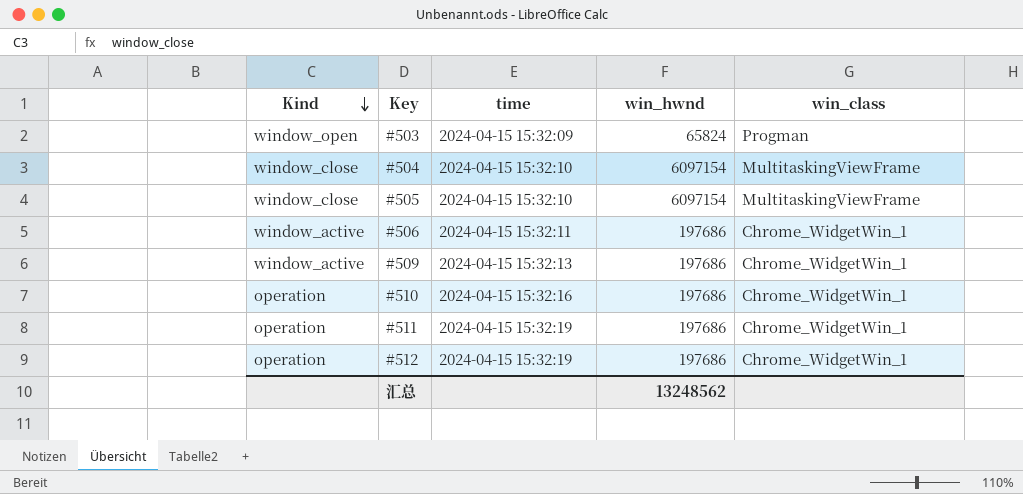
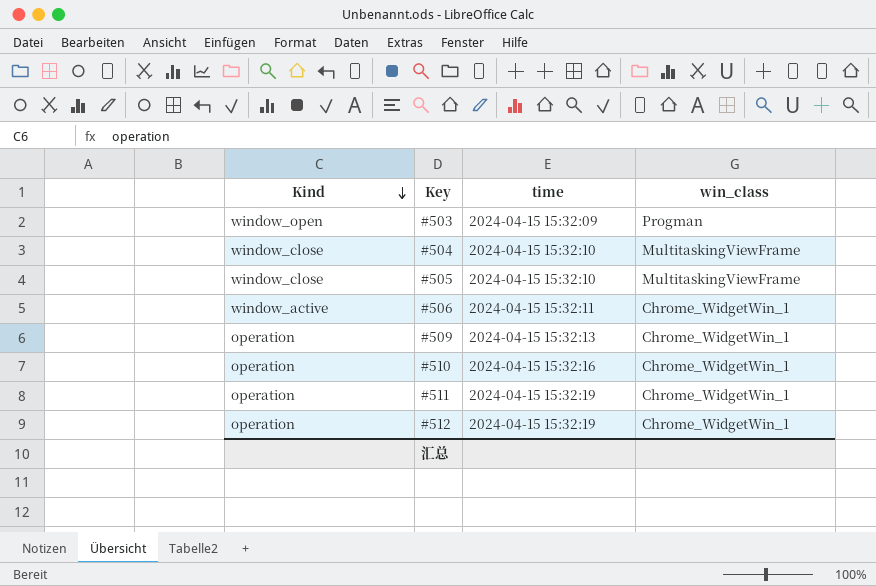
column win_hwnd | position: 4 -> none
#509 | Kind: window_active -> operation

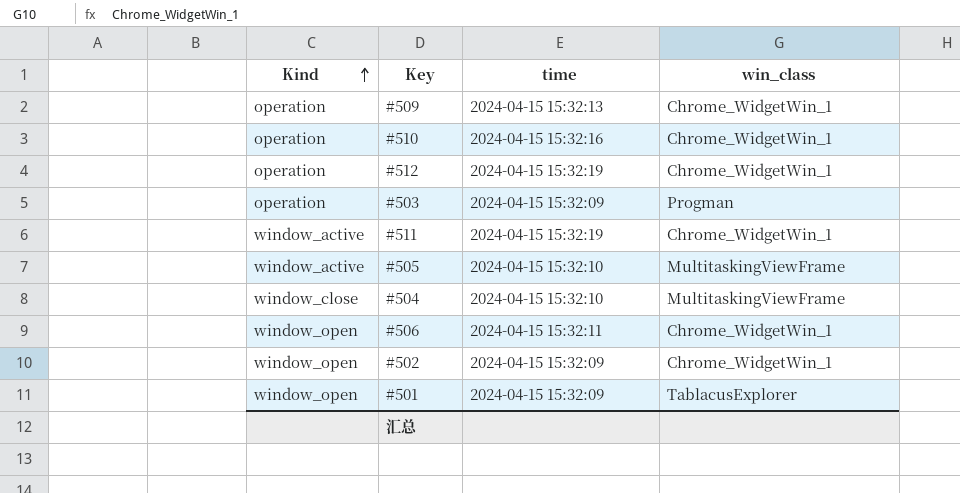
row order: Kind descending -> Kind ascending
#503 | Kind: window_open -> operation
#511 | Kind: operation -> window_active
#505 | Kind: window_close -> window_active
#506 | Kind: window_active -> window_open
row #502: none -> window_open | 2024-04-15 15:32:09 | Chrome_WidgetWin_1
row #501: none -> window_open | 2024-04-15 15:32:09 | TablacusExplorer

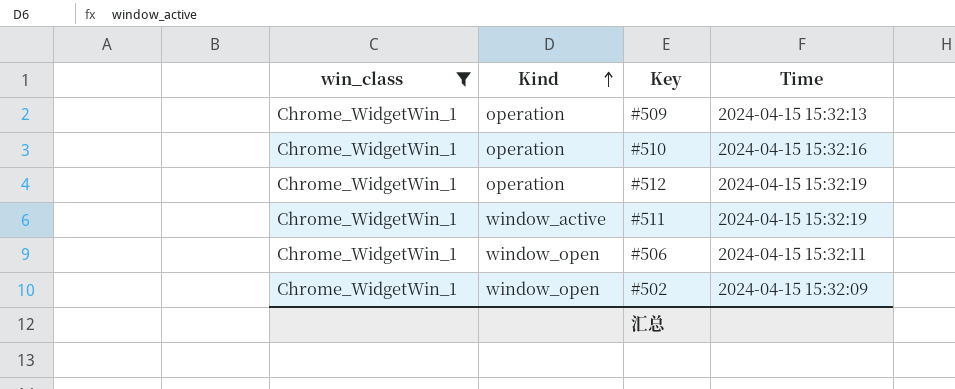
filter: none -> win_class = Chrome_WidgetWin_1
column win_class | position: 4 -> 1
column name: time -> Time

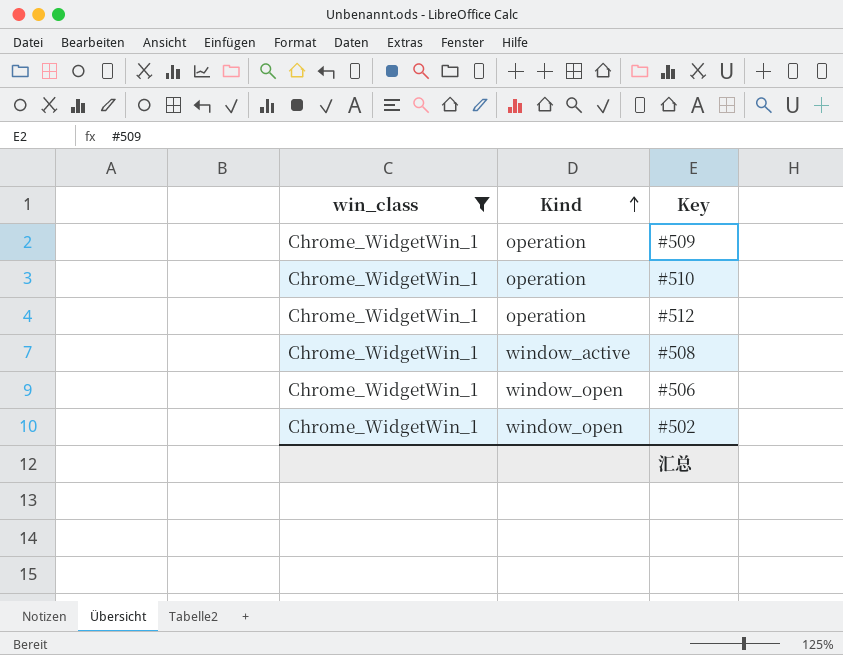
column Time | position: 4 -> none
row #511: Chrome_WidgetWin_1 | window_active | 2024-04-15 15:32:19 -> none
row #508: none -> Chrome_WidgetWin_1 | window_active

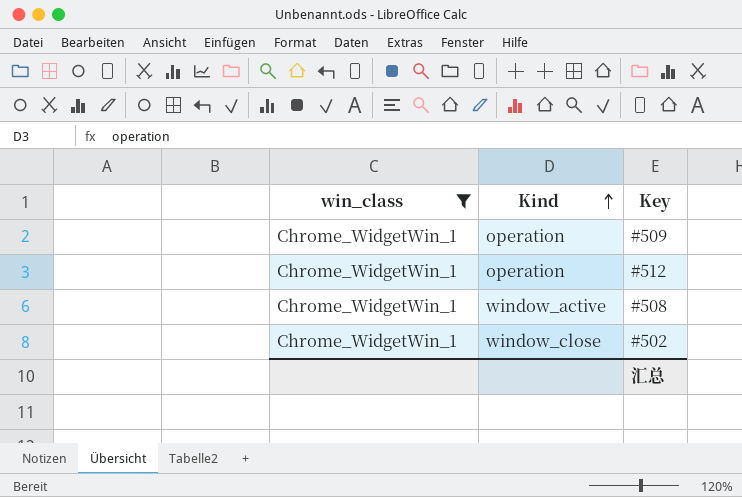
row #510: Chrome_WidgetWin_1 | operation -> none
row #506: Chrome_WidgetWin_1 | window_open -> none
#502 | Kind: window_open -> window_close

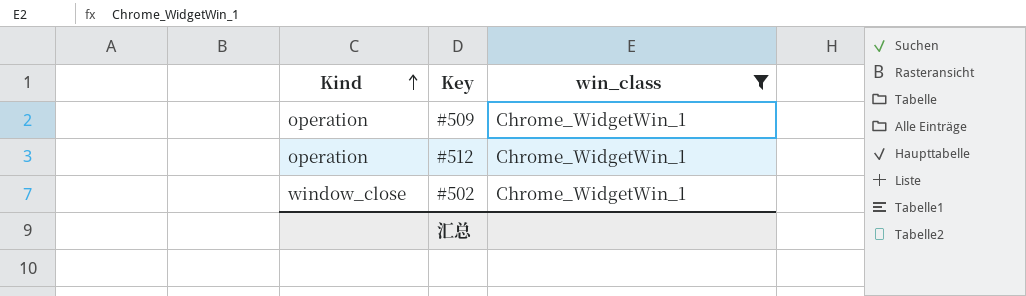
column win_class | position: 1 -> 3
row #508: Chrome_WidgetWin_1 | window_active -> none

